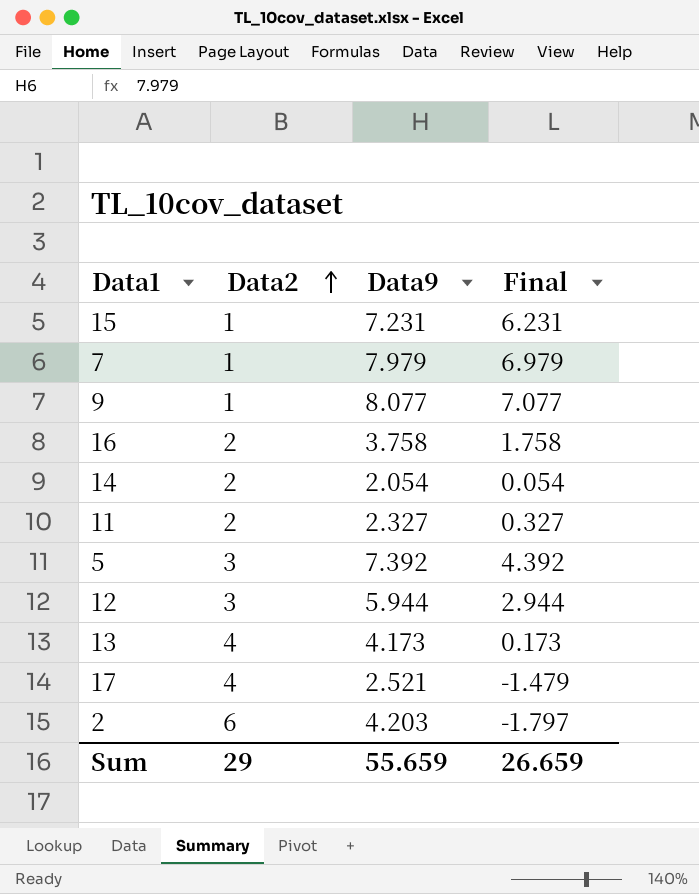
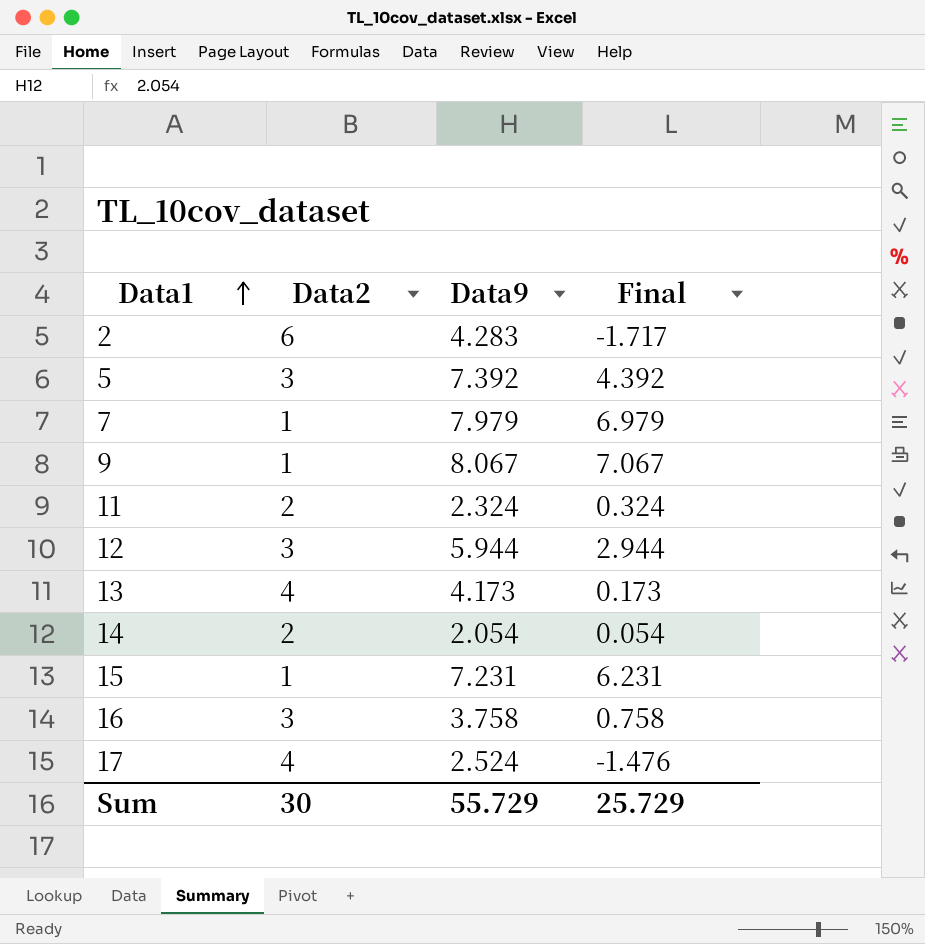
row order: Data2 ascending -> Data1 ascending
2 | Data9: 4.203 -> 4.283
2 | Final: -1.797 -> -1.717
9 | Data9: 8.077 -> 8.067
9 | Final: 7.077 -> 7.067
11 | Data9: 2.327 -> 2.324
11 | Final: 0.327 -> 0.324
16 | Data2: 2 -> 3
16 | Final: 1.758 -> 0.758
17 | Data9: 2.521 -> 2.524
17 | Final: -1.479 -> -1.476
Sum | Data2: 29 -> 30
Sum | Data9: 55.659 -> 55.729
Sum | Final: 26.659 -> 25.729

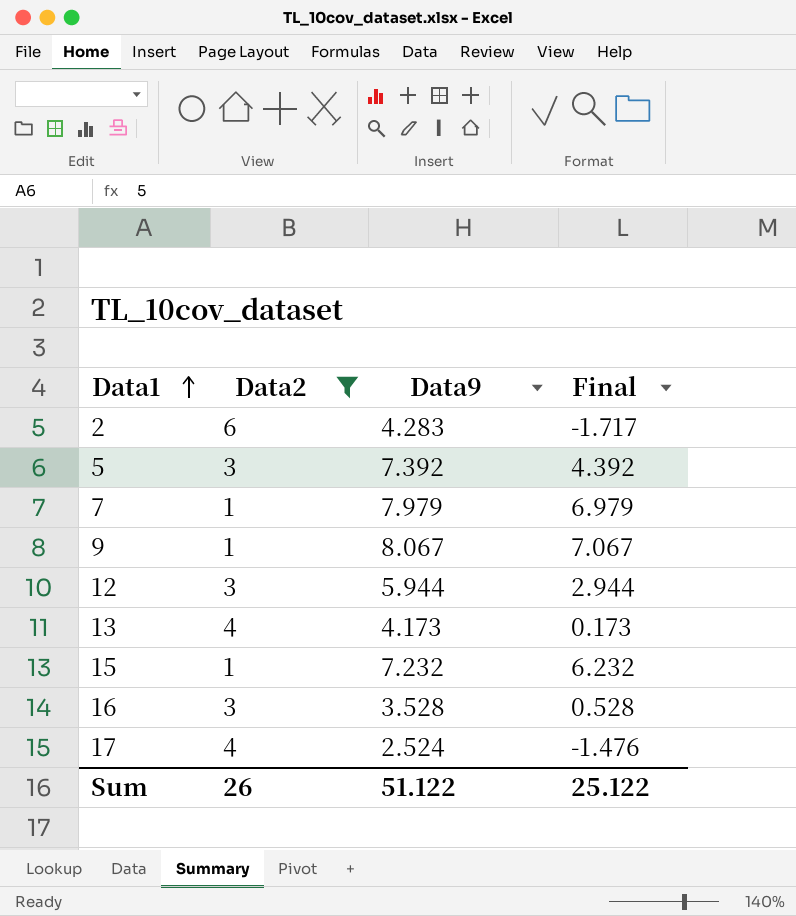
filter: none -> Data2 != 2
15 | Data9: 7.231 -> 7.232
15 | Final: 6.231 -> 6.232
16 | Data9: 3.758 -> 3.528
16 | Final: 0.758 -> 0.528
Sum | Data2: 30 -> 26
Sum | Data9: 55.729 -> 51.122
Sum | Final: 25.729 -> 25.122

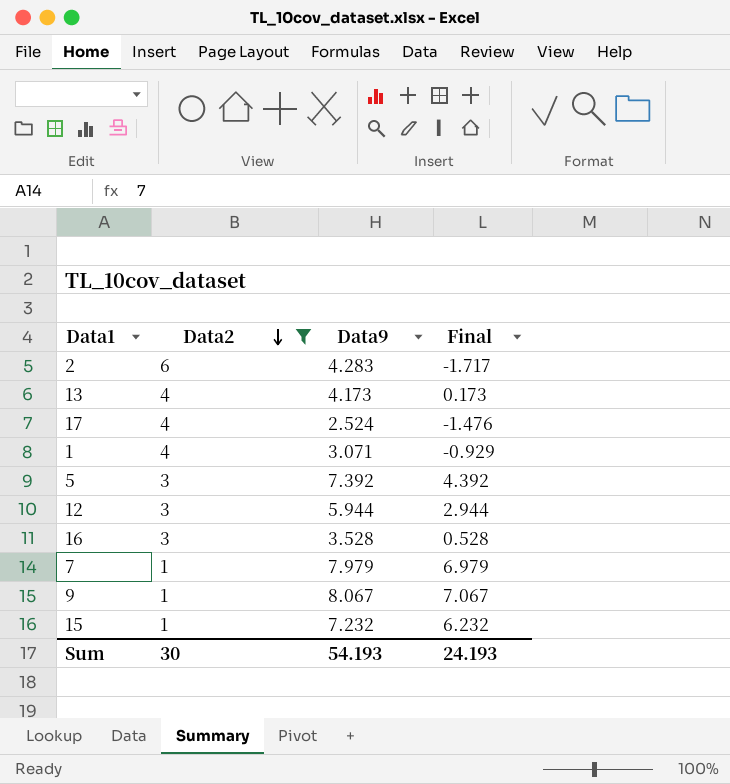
row order: Data1 ascending -> Data2 descending
row 1: none -> 4 | 3.071 | -0.929
Sum | Data2: 26 -> 30
Sum | Data9: 51.122 -> 54.193
Sum | Final: 25.122 -> 24.193

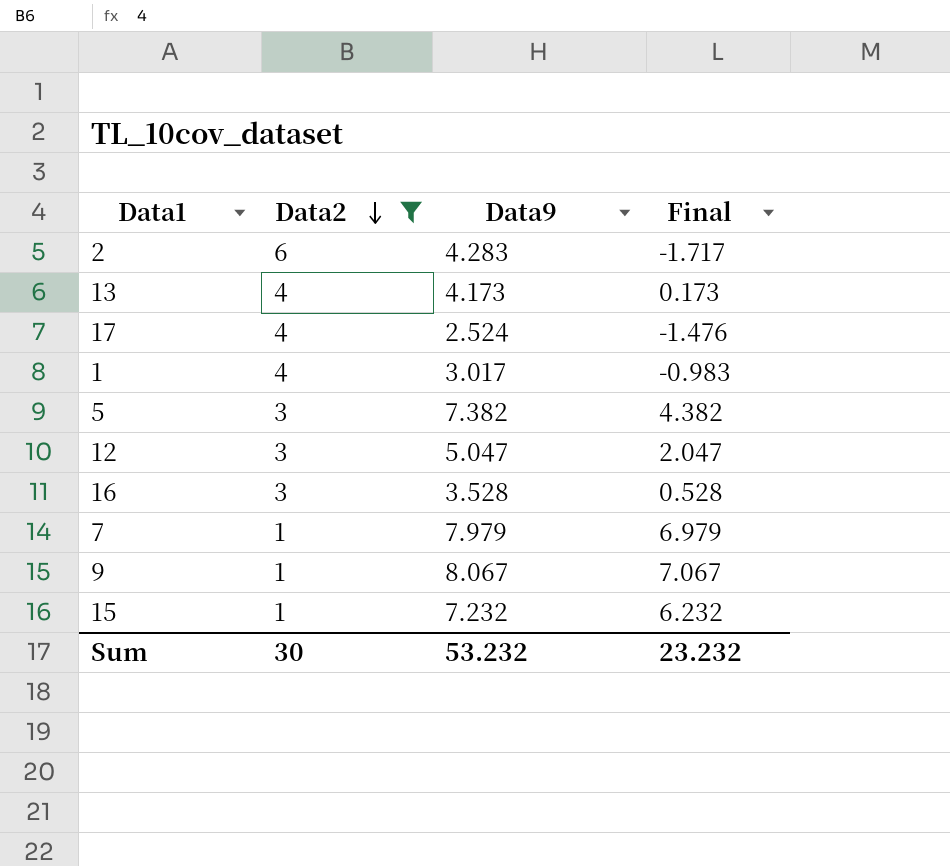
1 | Data9: 3.071 -> 3.017
1 | Final: -0.929 -> -0.983
5 | Data9: 7.392 -> 7.382
5 | Final: 4.392 -> 4.382
12 | Data9: 5.944 -> 5.047
12 | Final: 2.944 -> 2.047
Sum | Data9: 54.193 -> 53.232
Sum | Final: 24.193 -> 23.232

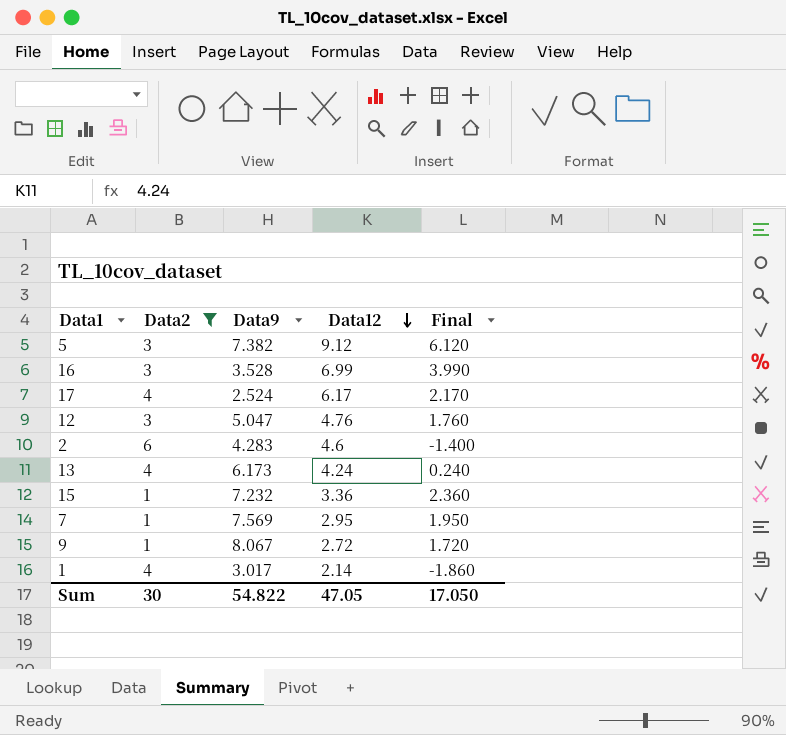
row order: Data2 descending -> Data12 descending
column Data12 | position: none -> 4
column Final | formula: [Data9] - [Data2] -> [Data12] - [Data2]
13 | Data9: 4.173 -> 6.173
7 | Data9: 7.979 -> 7.569
Sum | Data9: 53.232 -> 54.822
Sum | Final: 23.232 -> 17.050

